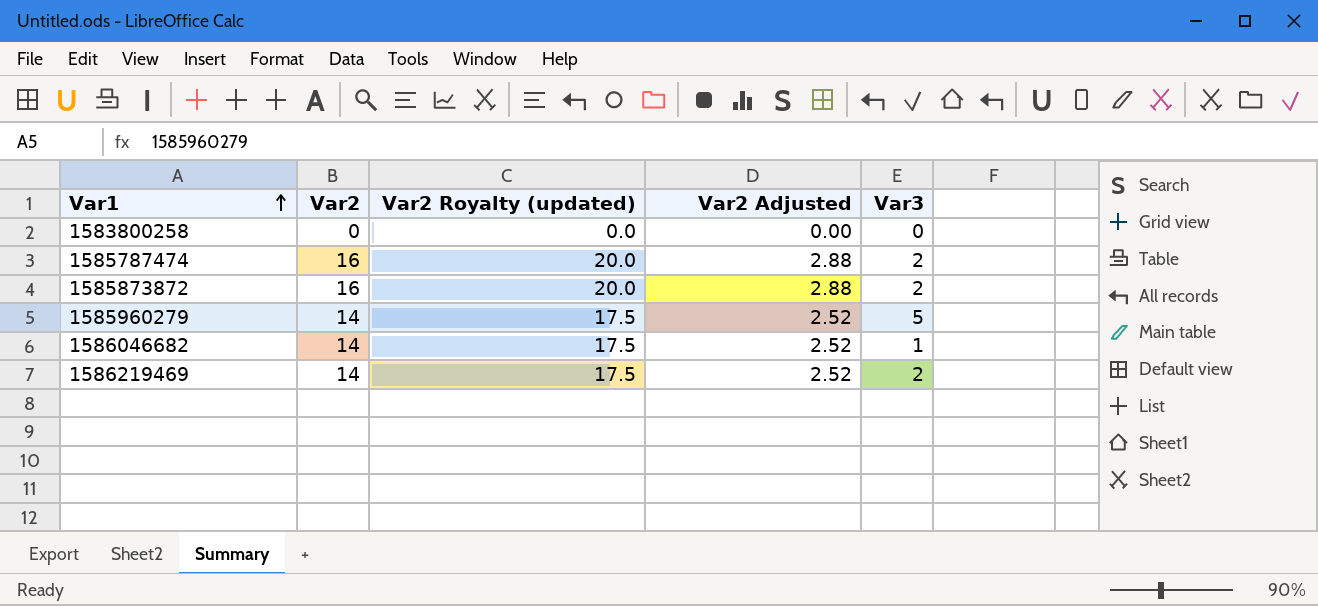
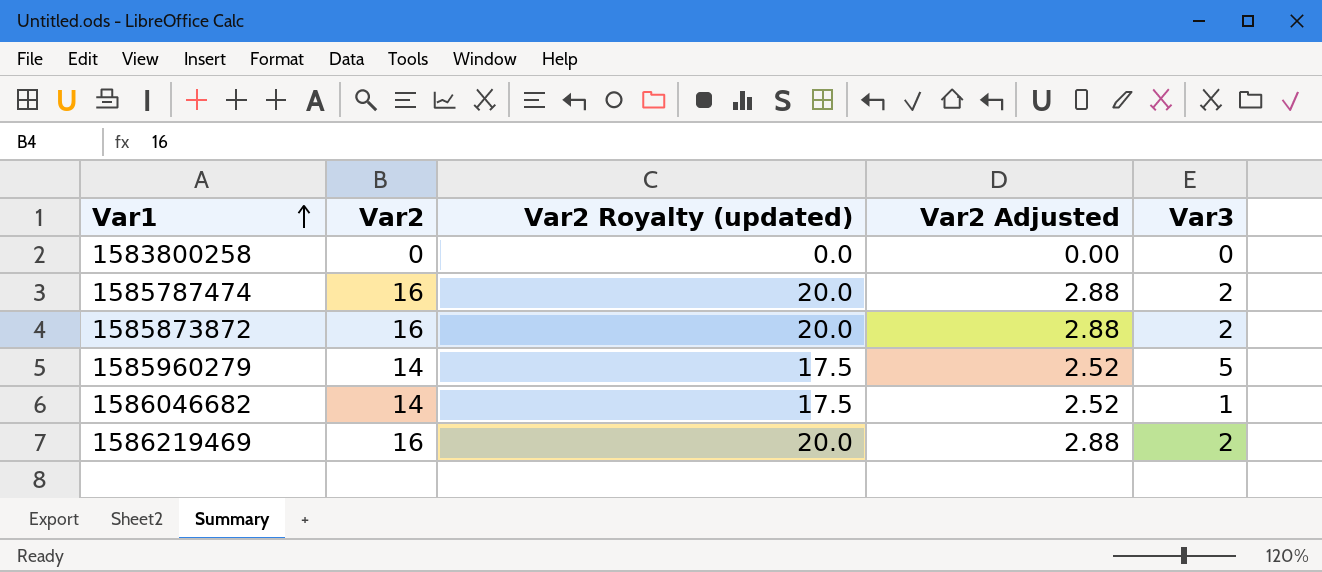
1586219469 | Var2: 14 -> 16
1586219469 | Var2 Royalty (updated): 17.5 -> 20.0
1586219469 | Var2 Adjusted: 2.52 -> 2.88

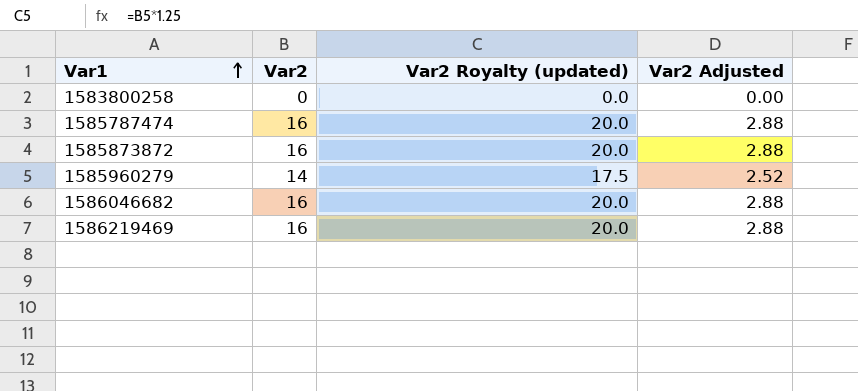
column Var3 | position: 5 -> none
1586046682 | Var2: 14 -> 16
1586046682 | Var2 Royalty (updated): 17.5 -> 20.0
1586046682 | Var2 Adjusted: 2.52 -> 2.88

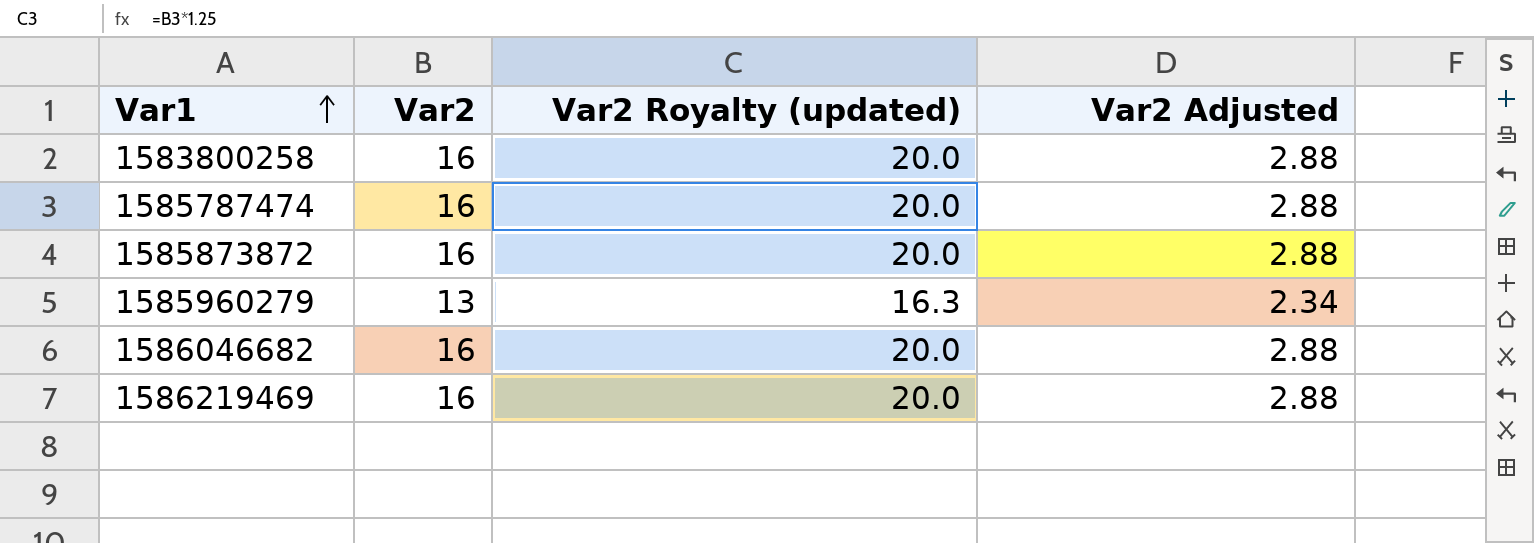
1583800258 | Var2: 0 -> 16
1583800258 | Var2 Royalty (updated): 0.0 -> 20.0
1583800258 | Var2 Adjusted: 0.00 -> 2.88
1585960279 | Var2: 14 -> 13
1585960279 | Var2 Royalty (updated): 17.5 -> 16.3
1585960279 | Var2 Adjusted: 2.52 -> 2.34

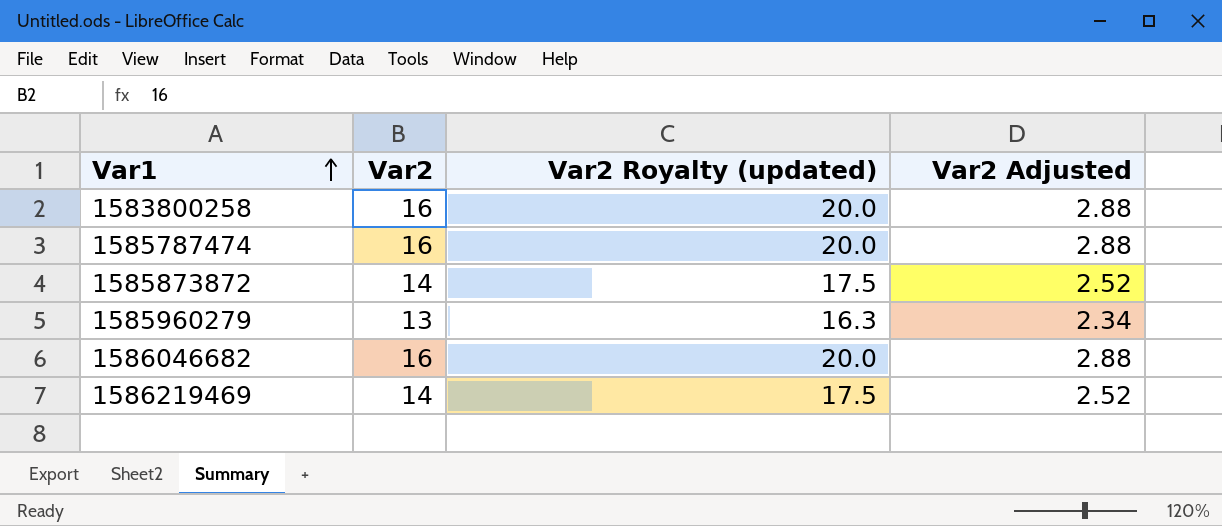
1585873872 | Var2: 16 -> 14
1585873872 | Var2 Royalty (updated): 20.0 -> 17.5
1585873872 | Var2 Adjusted: 2.88 -> 2.52
1586219469 | Var2: 16 -> 14
1586219469 | Var2 Royalty (updated): 20.0 -> 17.5
1586219469 | Var2 Adjusted: 2.88 -> 2.52

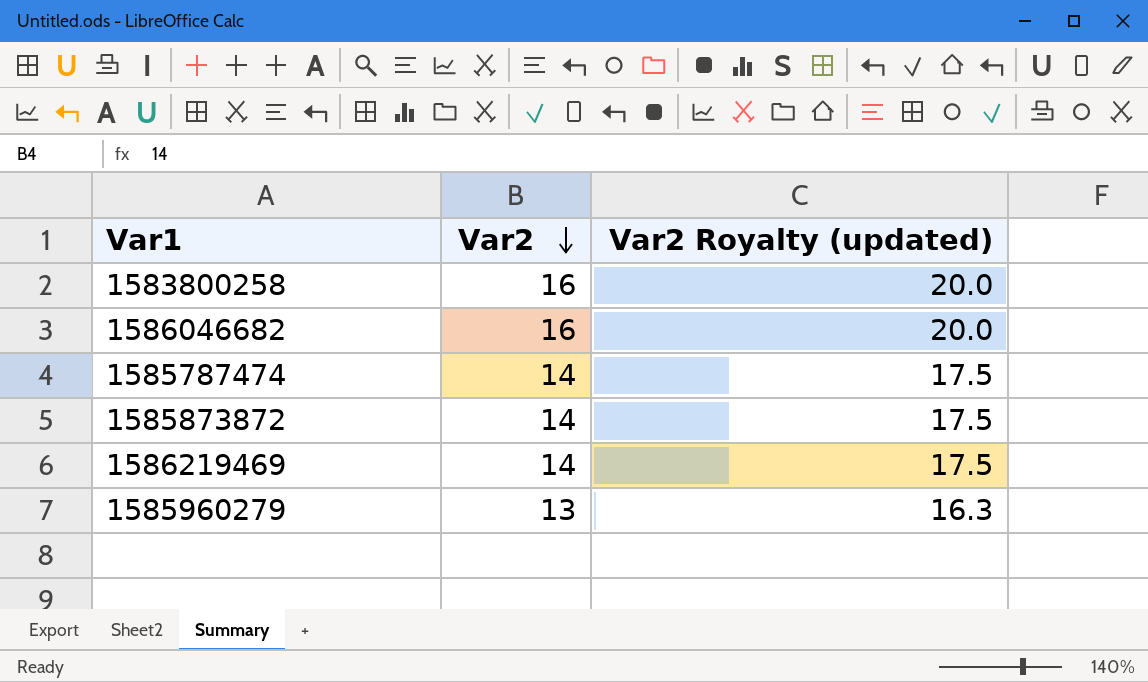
row order: Var1 ascending -> Var2 descending
column Var2 Adjusted | formula: [Var2] * 0.18 -> none
1585787474 | Var2: 16 -> 14
1585787474 | Var2 Royalty (updated): 20.0 -> 17.5

